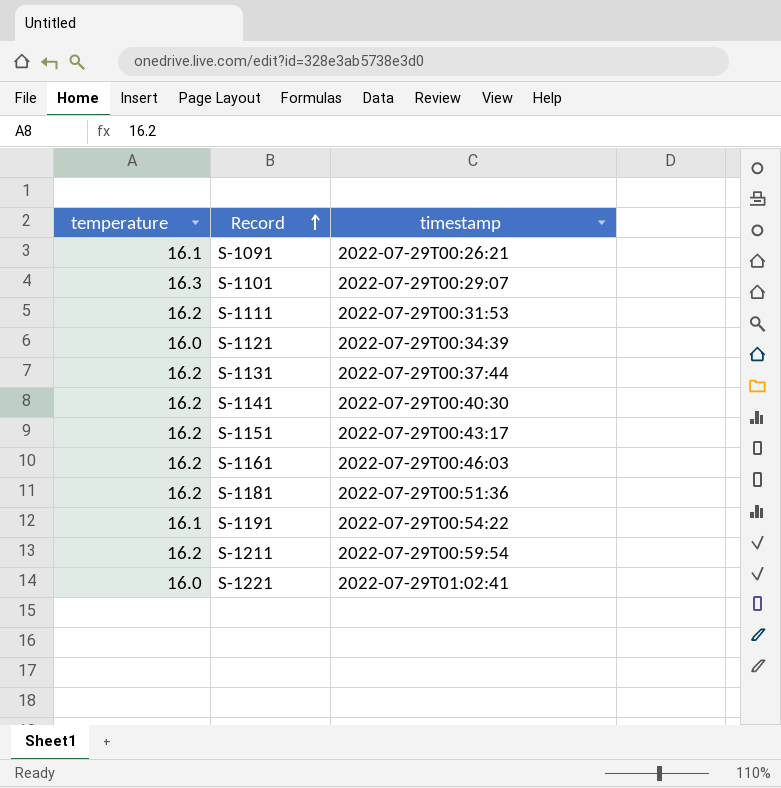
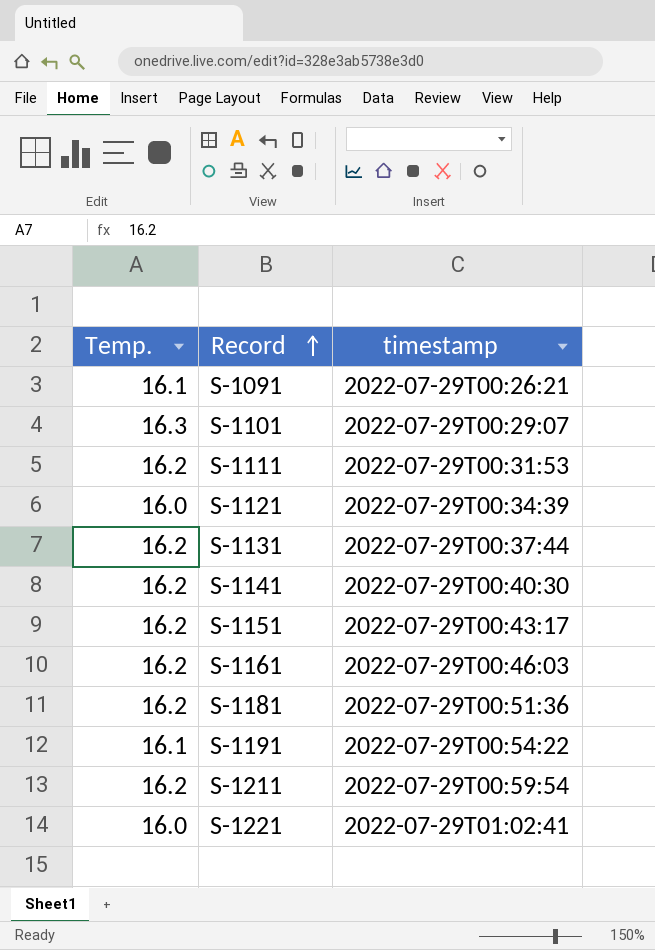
column name: temperature -> Temp.

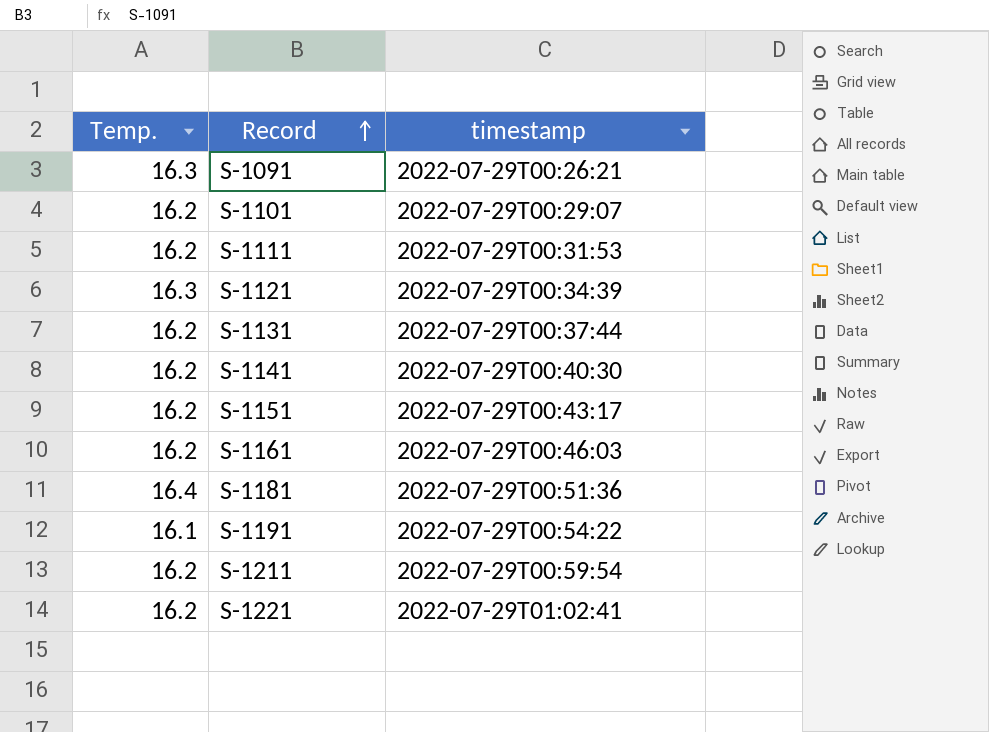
S-1091 | Temp.: 16.1 -> 16.3
S-1101 | Temp.: 16.3 -> 16.2
S-1121 | Temp.: 16.0 -> 16.3
S-1181 | Temp.: 16.2 -> 16.4
S-1221 | Temp.: 16.0 -> 16.2

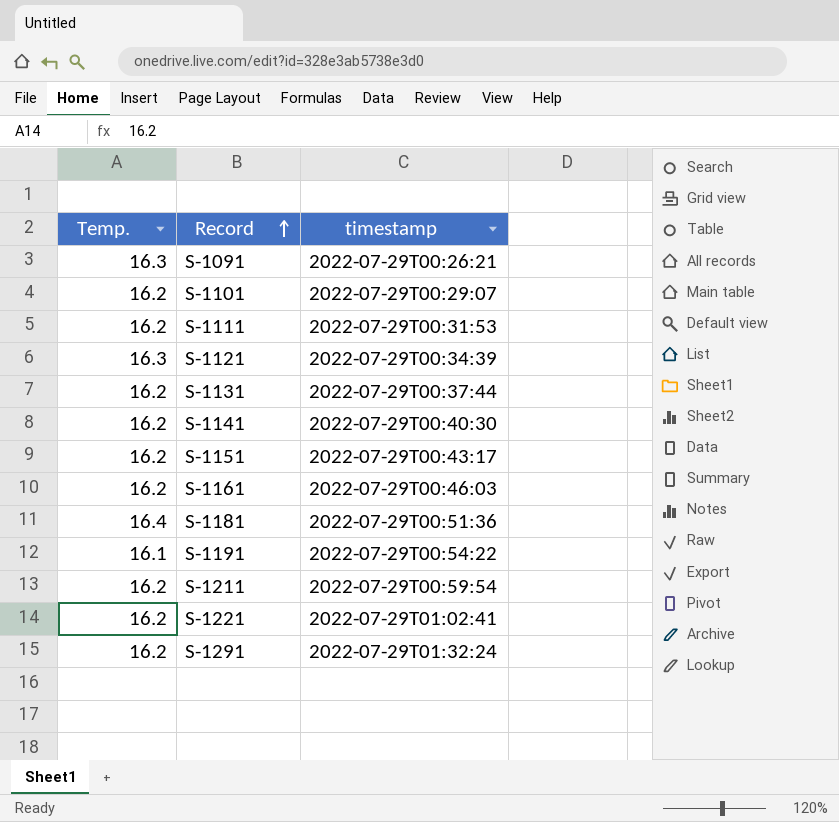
row S-1291: none -> 16.2 | 2022-07-29T01:32:24

